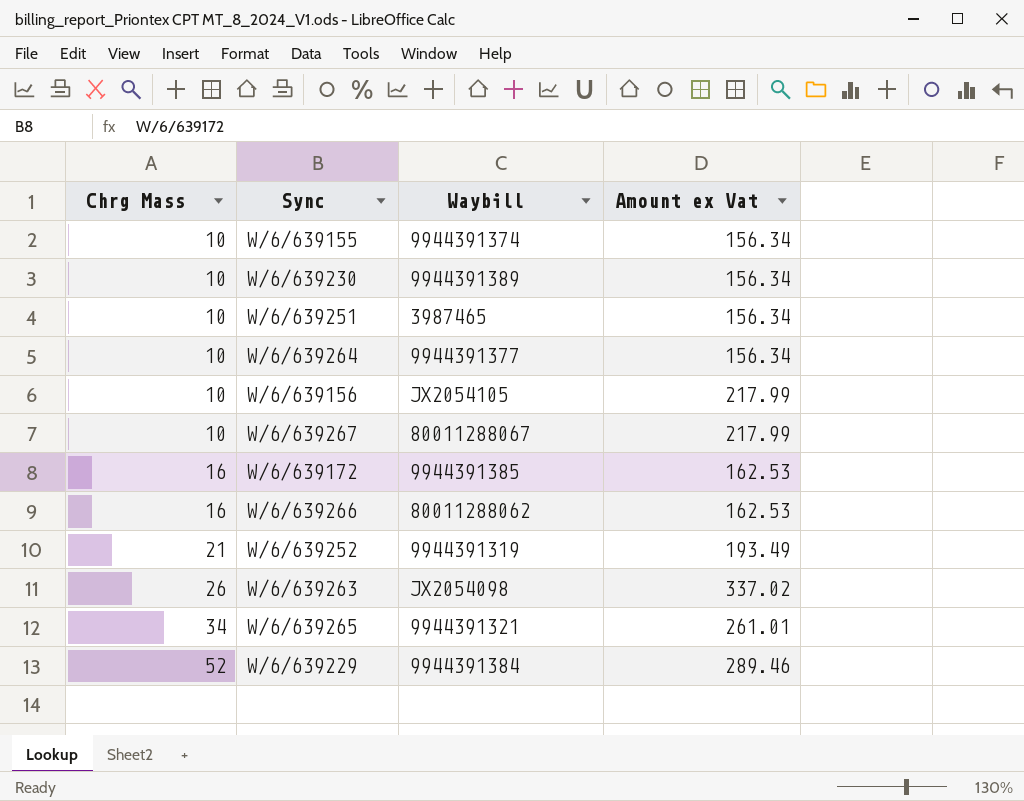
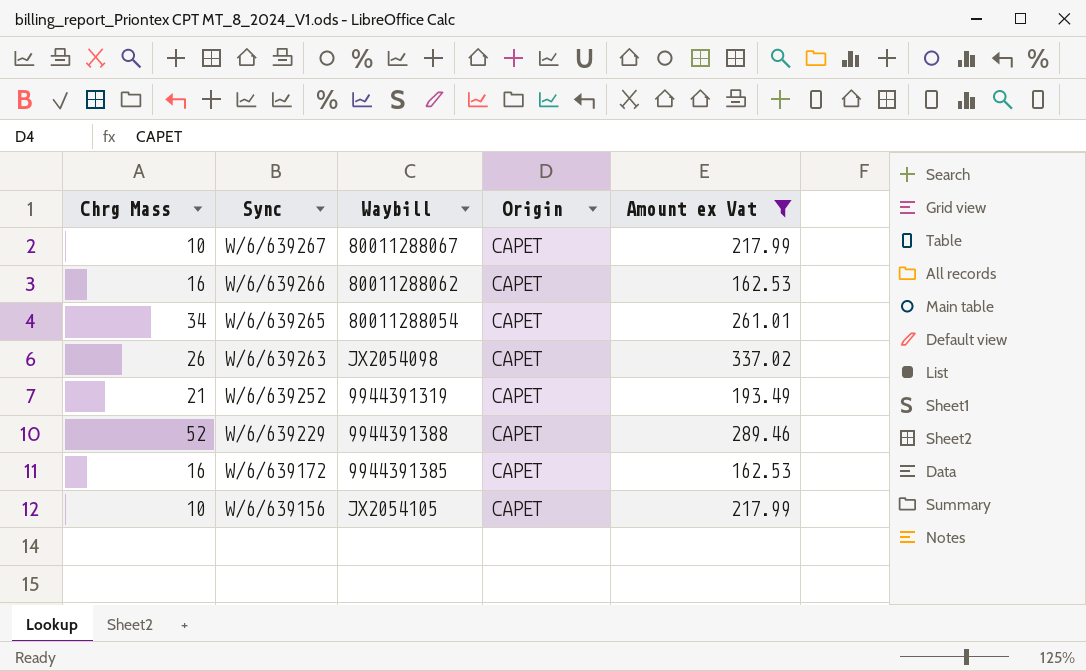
filter: none -> Amount ex Vat != 156.34
row order: Chrg Mass ascending -> Sync descending
column Origin | position: none -> 4
W/6/639265 | Waybill: 9944391321 -> 80011288054
W/6/639229 | Waybill: 9944391384 -> 9944391388

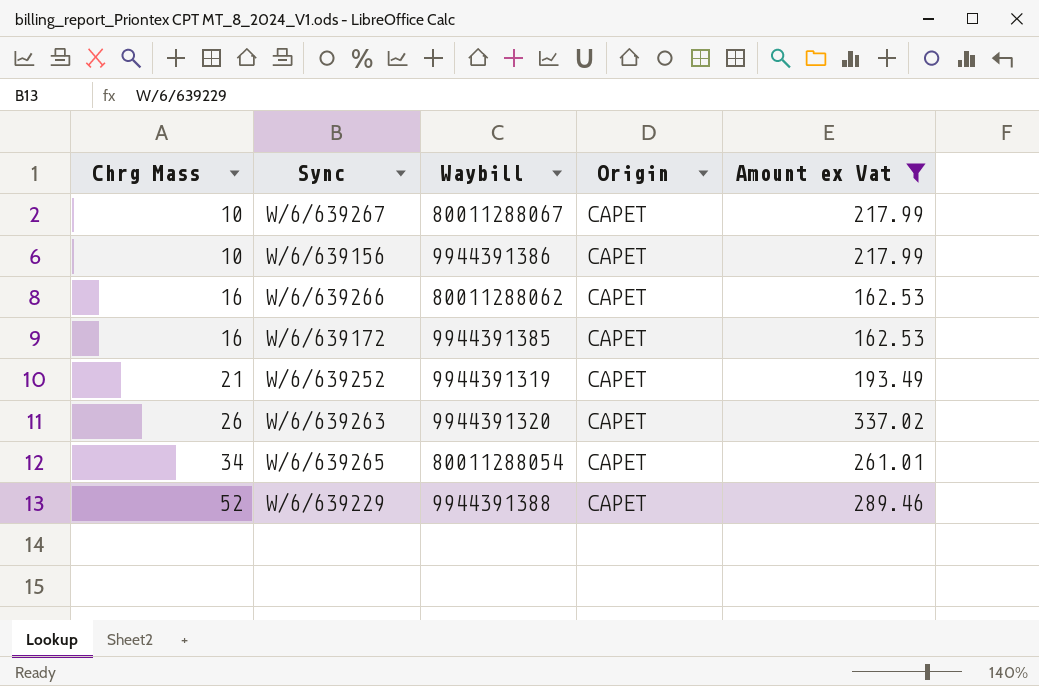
row order: Sync descending -> Chrg Mass ascending
W/6/639156 | Waybill: JX2054105 -> 9944391386
W/6/639263 | Waybill: JX2054098 -> 9944391320

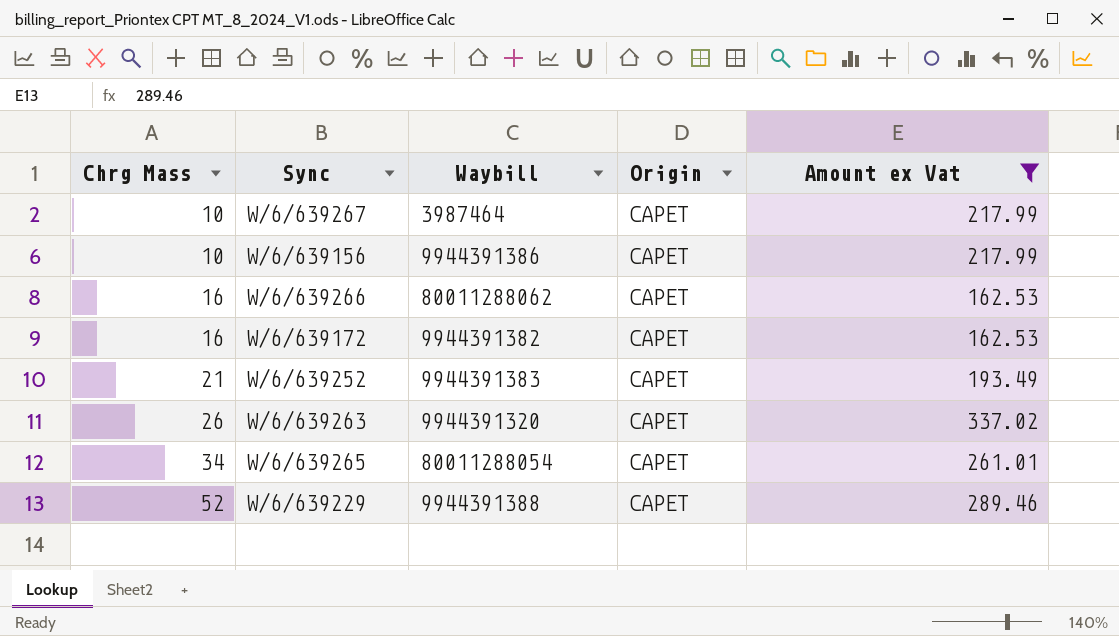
W/6/639267 | Waybill: 80011288067 -> 3987464
W/6/639172 | Waybill: 9944391385 -> 9944391382
W/6/639252 | Waybill: 9944391319 -> 9944391383

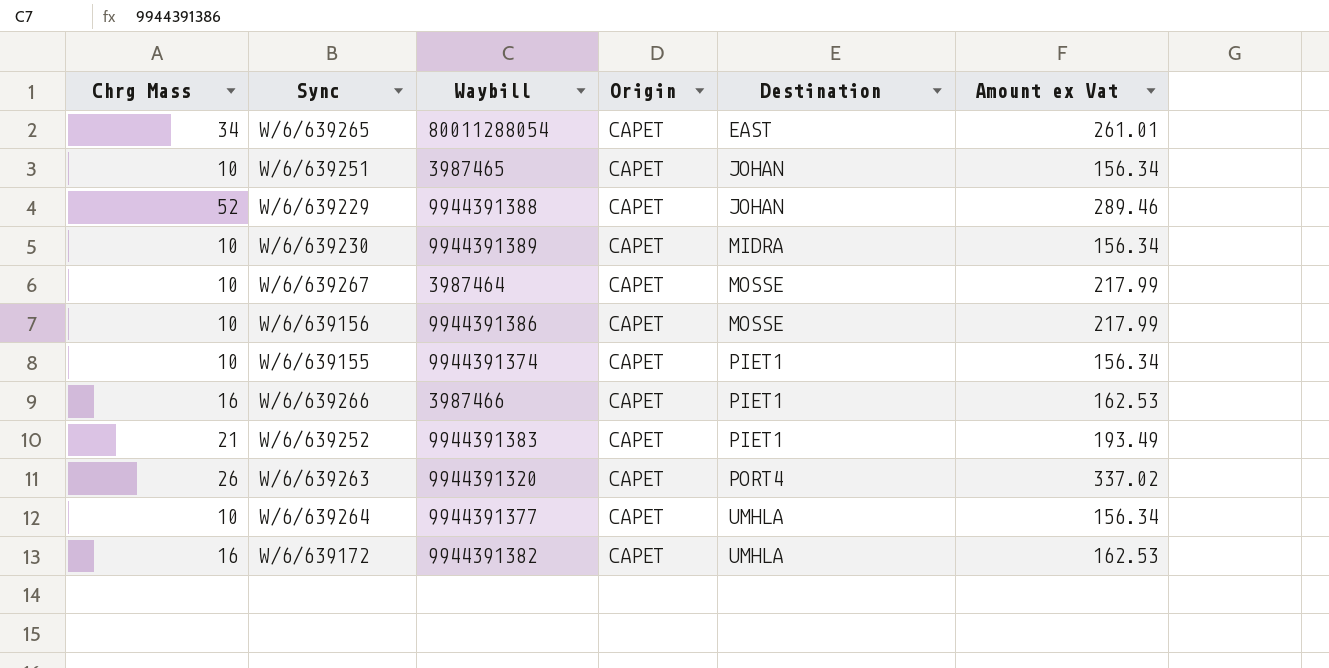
filter: Amount ex Vat != 156.34 -> none
row order: Chrg Mass ascending -> Destination ascending
column Destination | position: none -> 5
W/6/639266 | Waybill: 80011288062 -> 3987466

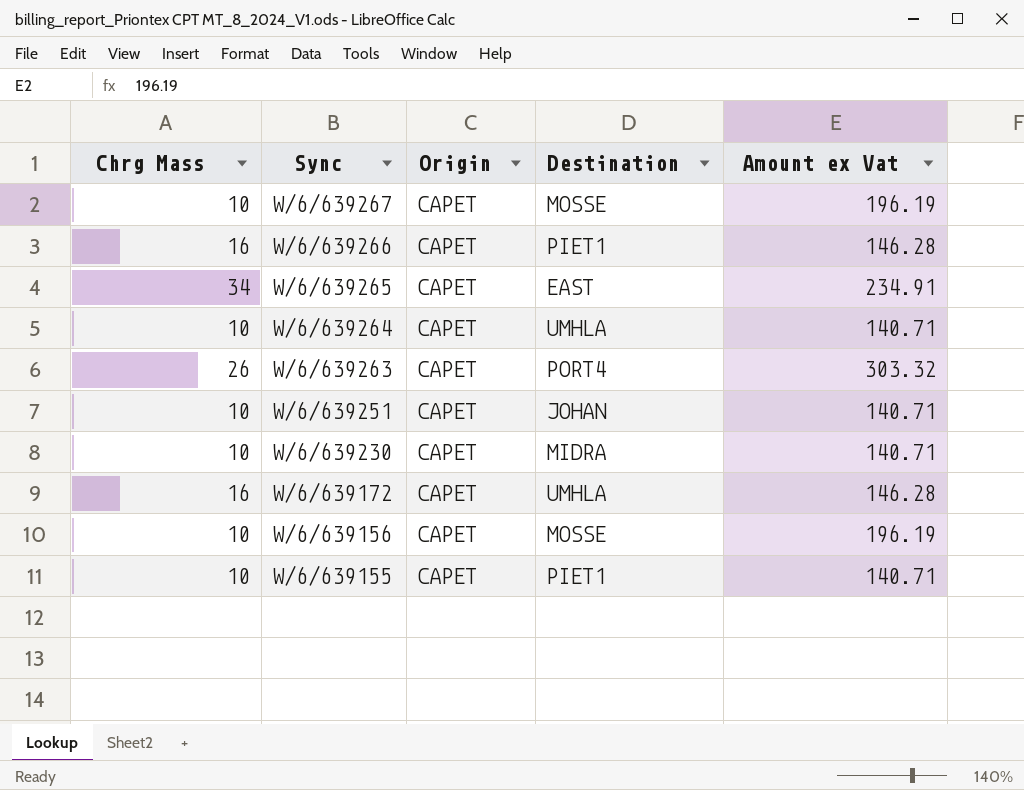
row order: Destination ascending -> Sync descending
column Waybill | position: 3 -> none
row W/6/639229: 52 | 9944391388 | CAPET | JOHAN | 289.46 -> none
row W/6/639252: 21 | 9944391383 | CAPET | PIET1 | 193.49 -> none
W/6/639267 | Amount ex Vat: 217.99 -> 196.19
W/6/639266 | Amount ex Vat: 162.53 -> 146.28
W/6/639265 | Amount ex Vat: 261.01 -> 234.91
W/6/639264 | Amount ex Vat: 156.34 -> 140.71
W/6/639263 | Amount ex Vat: 337.02 -> 303.32
W/6/639251 | Amount ex Vat: 156.34 -> 140.71
W/6/639230 | Amount ex Vat: 156.34 -> 140.71
W/6/639172 | Amount ex Vat: 162.53 -> 146.28
W/6/639156 | Amount ex Vat: 217.99 -> 196.19
W/6/639155 | Amount ex Vat: 156.34 -> 140.71

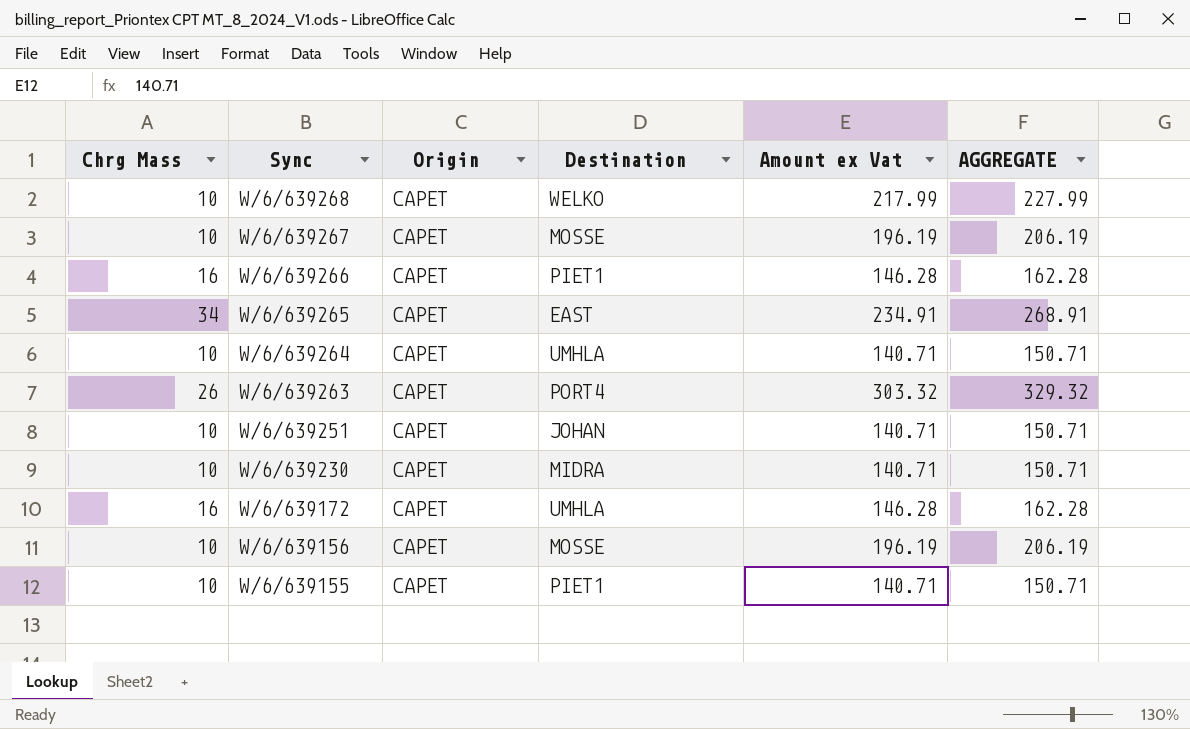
column AGGREGATE | formula: none -> [Chrg Mass] + [Amount ex Vat]
row W/6/639268: none -> 10 | CAPET | WELKO | 217.99 | 227.99

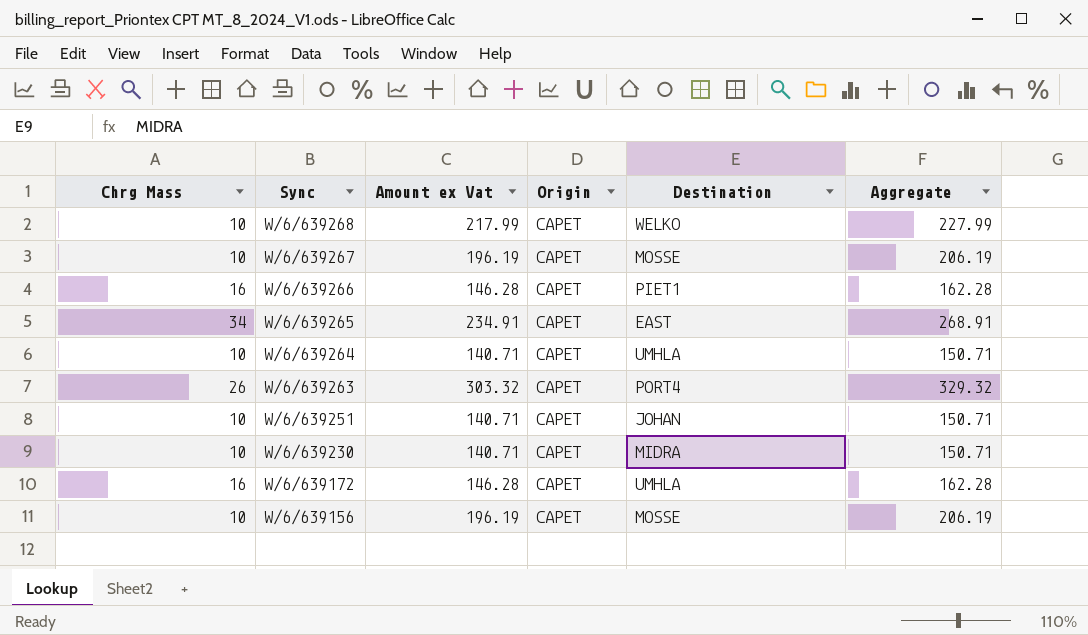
column Amount ex Vat | position: 5 -> 3
column name: AGGREGATE -> Aggregate
row W/6/639155: 10 | CAPET | PIET1 | 140.71 | 150.71 -> none

